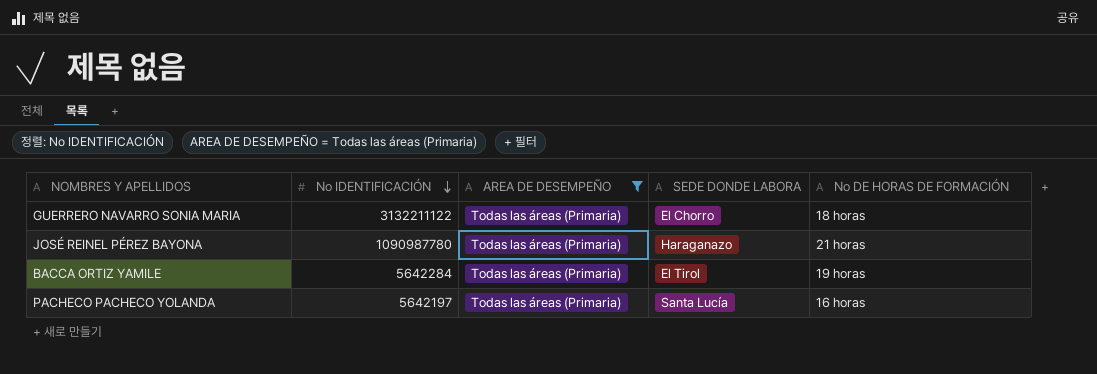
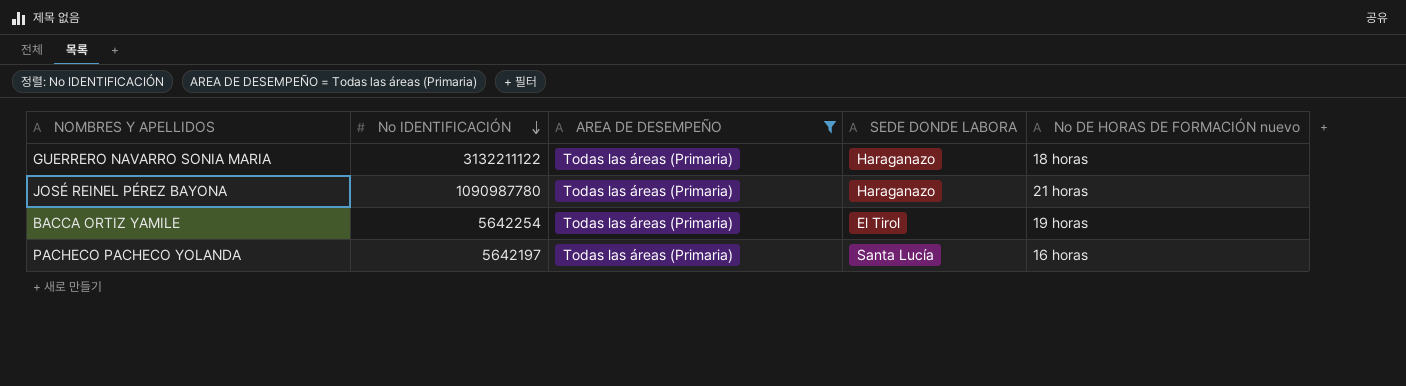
column name: No DE HORAS DE FORMACIÓN -> No DE HORAS DE FORMACIÓN nuevo
GUERRERO NAVARRO SONIA MARIA | SEDE DONDE LABORA: El Chorro -> Haraganazo
BACCA ORTIZ YAMILE | No IDENTIFICACIÓN: 5642284 -> 5642254

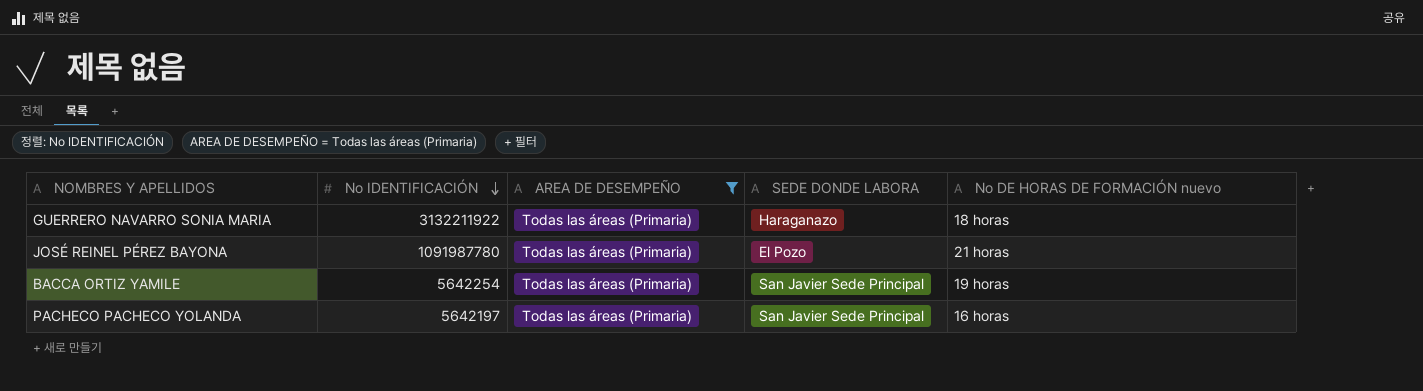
GUERRERO NAVARRO SONIA MARIA | No IDENTIFICACIÓN: 3132211122 -> 3132211922
JOSÉ REINEL PÉREZ BAYONA | No IDENTIFICACIÓN: 1090987780 -> 1091987780
JOSÉ REINEL PÉREZ BAYONA | SEDE DONDE LABORA: Haraganazo -> El Pozo
BACCA ORTIZ YAMILE | SEDE DONDE LABORA: El Tirol -> San Javier Sede Principal
PACHECO PACHECO YOLANDA | SEDE DONDE LABORA: Santa Lucía -> San Javier Sede Principal

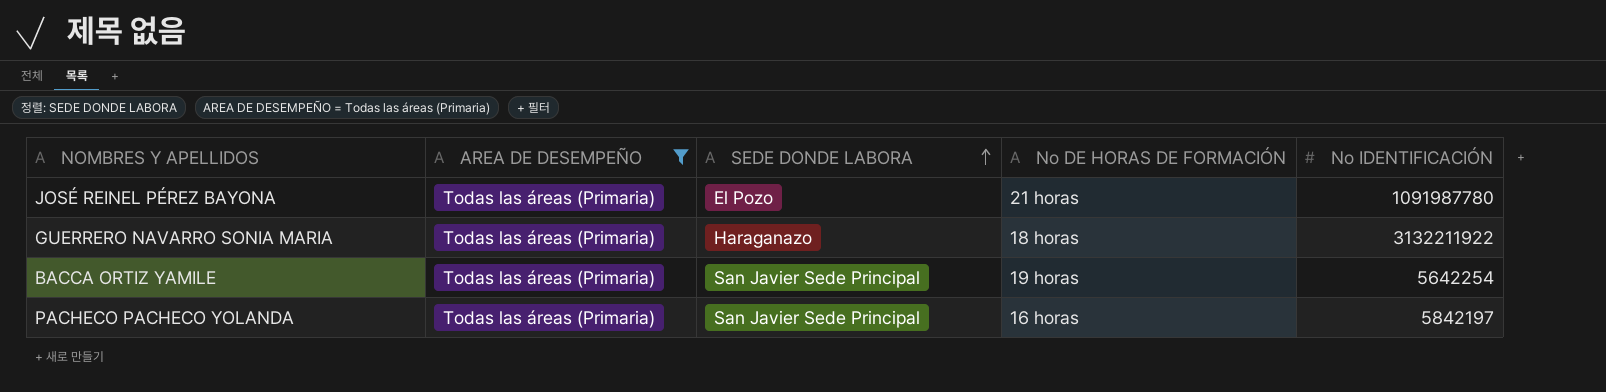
row order: No IDENTIFICACIÓN descending -> SEDE DONDE LABORA ascending
column name: No DE HORAS DE FORMACIÓN nuevo -> No DE HORAS DE FORMACIÓN
column No IDENTIFICACIÓN | position: 2 -> 5
PACHECO PACHECO YOLANDA | No IDENTIFICACIÓN: 5642197 -> 5842197

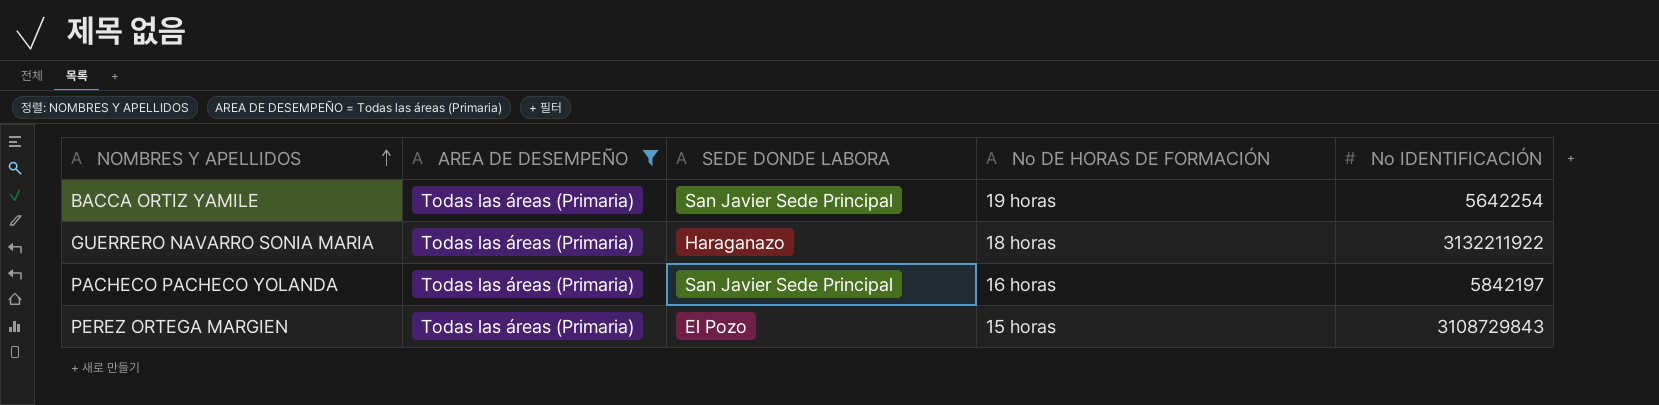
row order: SEDE DONDE LABORA ascending -> NOMBRES Y APELLIDOS ascending
row JOSÉ REINEL PÉREZ BAYONA: Todas las áreas (Primaria) | El Pozo | 21 horas | 1091987780 -> none
row PEREZ ORTEGA MARGIEN: none -> Todas las áreas (Primaria) | El Pozo | 15 horas | 3108729843

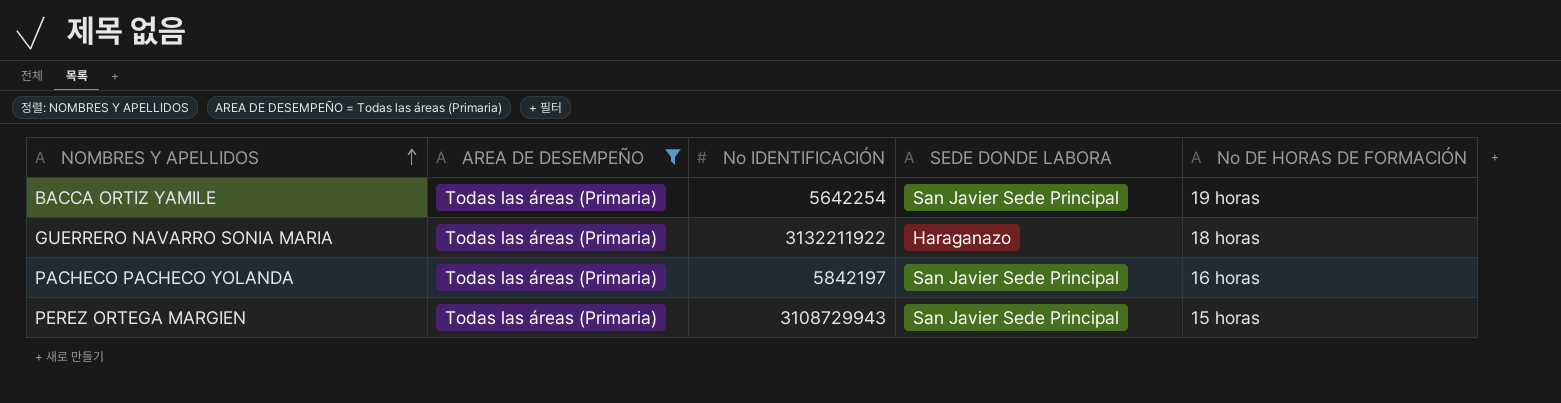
column No IDENTIFICACIÓN | position: 5 -> 3
PEREZ ORTEGA MARGIEN | No IDENTIFICACIÓN: 3108729843 -> 3108729943
PEREZ ORTEGA MARGIEN | SEDE DONDE LABORA: El Pozo -> San Javier Sede Principal

